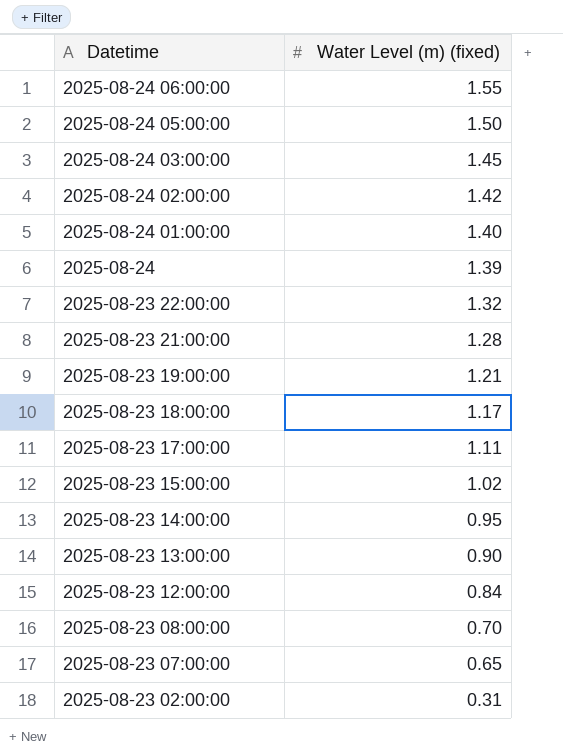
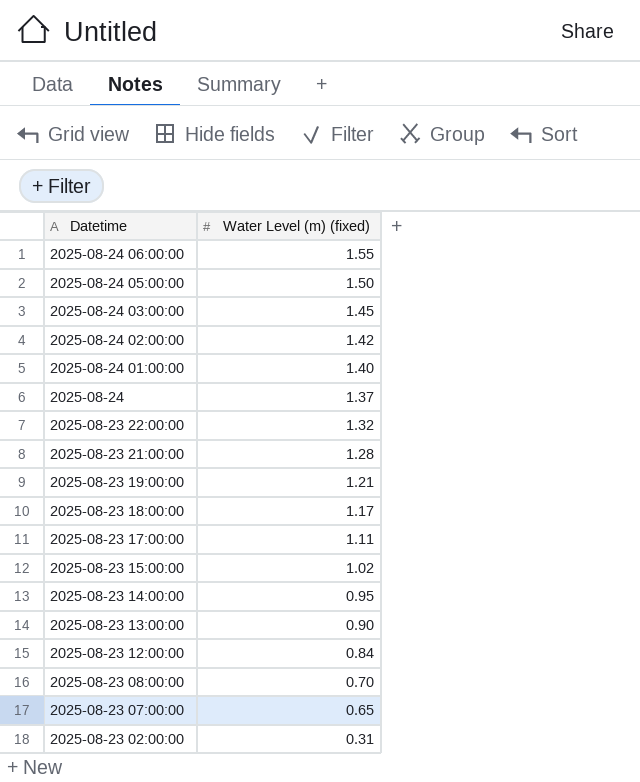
2025-08-24 | Water Level (m) (fixed): 1.39 -> 1.37

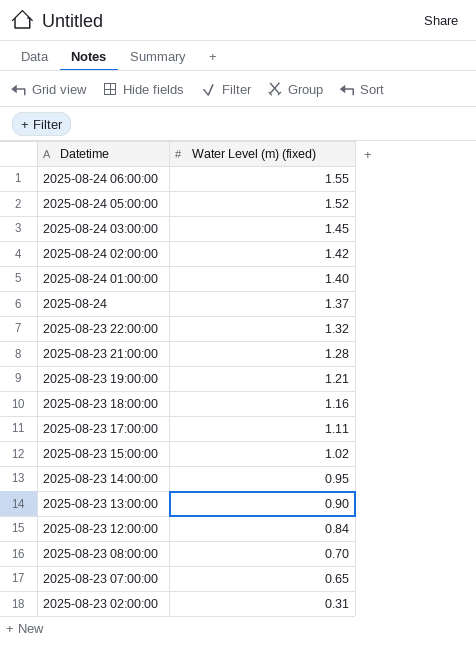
2025-08-24 05:00:00 | Water Level (m) (fixed): 1.50 -> 1.52
2025-08-23 18:00:00 | Water Level (m) (fixed): 1.17 -> 1.16

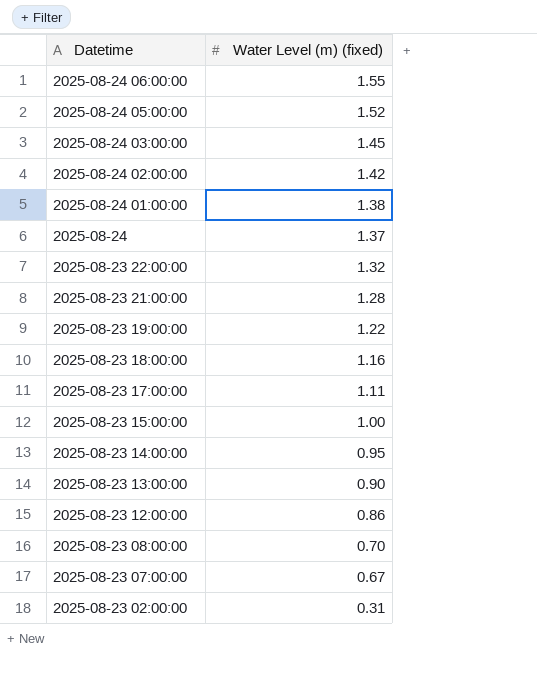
2025-08-24 01:00:00 | Water Level (m) (fixed): 1.40 -> 1.38
2025-08-23 19:00:00 | Water Level (m) (fixed): 1.21 -> 1.22
2025-08-23 15:00:00 | Water Level (m) (fixed): 1.02 -> 1.00
2025-08-23 12:00:00 | Water Level (m) (fixed): 0.84 -> 0.86
2025-08-23 07:00:00 | Water Level (m) (fixed): 0.65 -> 0.67

